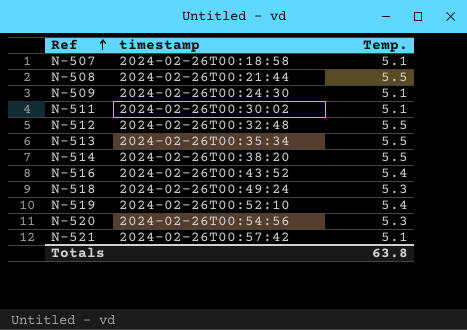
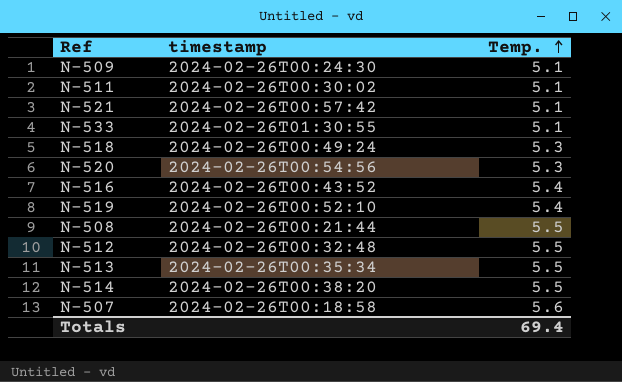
row order: Ref ascending -> Temp. ascending
row N-533: none -> 2024-02-26T01:30:55 | 5.1
N-507 | Temp.: 5.1 -> 5.6
Totals | Temp.: 63.8 -> 69.4

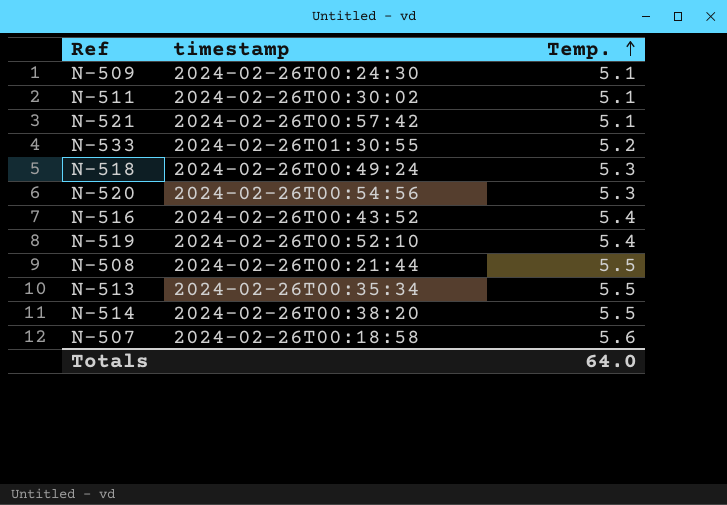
row N-512: 2024-02-26T00:32:48 | 5.5 -> none
N-533 | Temp.: 5.1 -> 5.2
Totals | Temp.: 69.4 -> 64.0

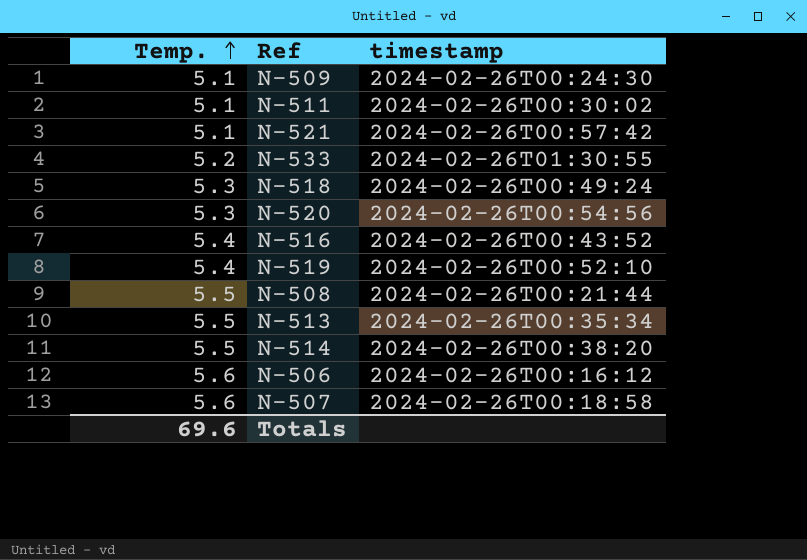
column Temp. | position: 3 -> 1
row N-506: none -> 5.6 | 2024-02-26T00:16:12
Totals | Temp.: 64.0 -> 69.6

